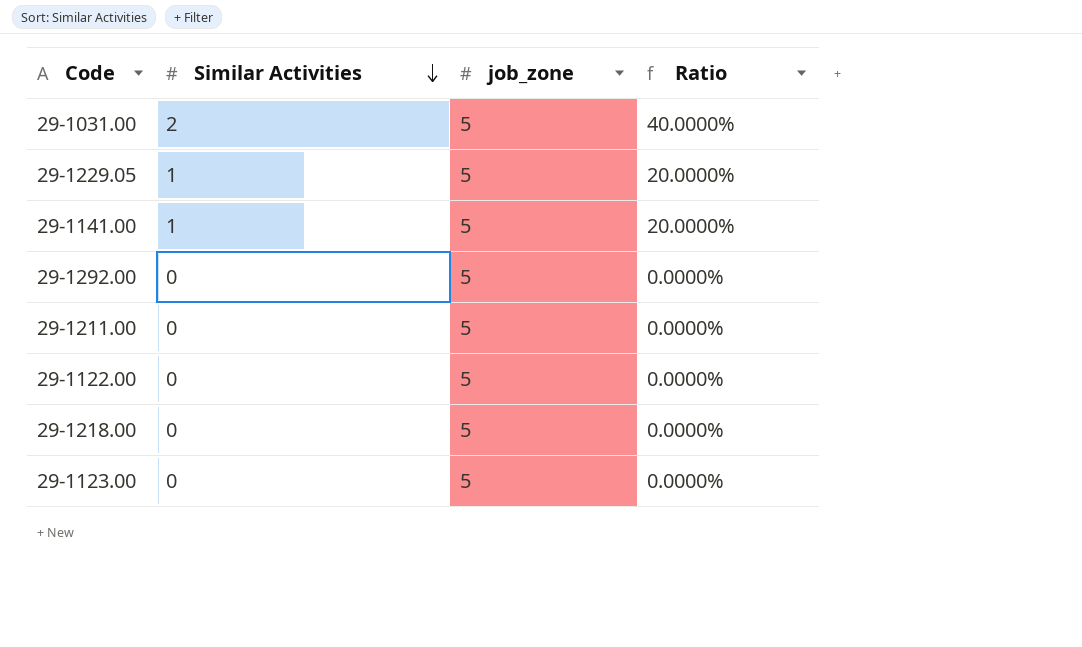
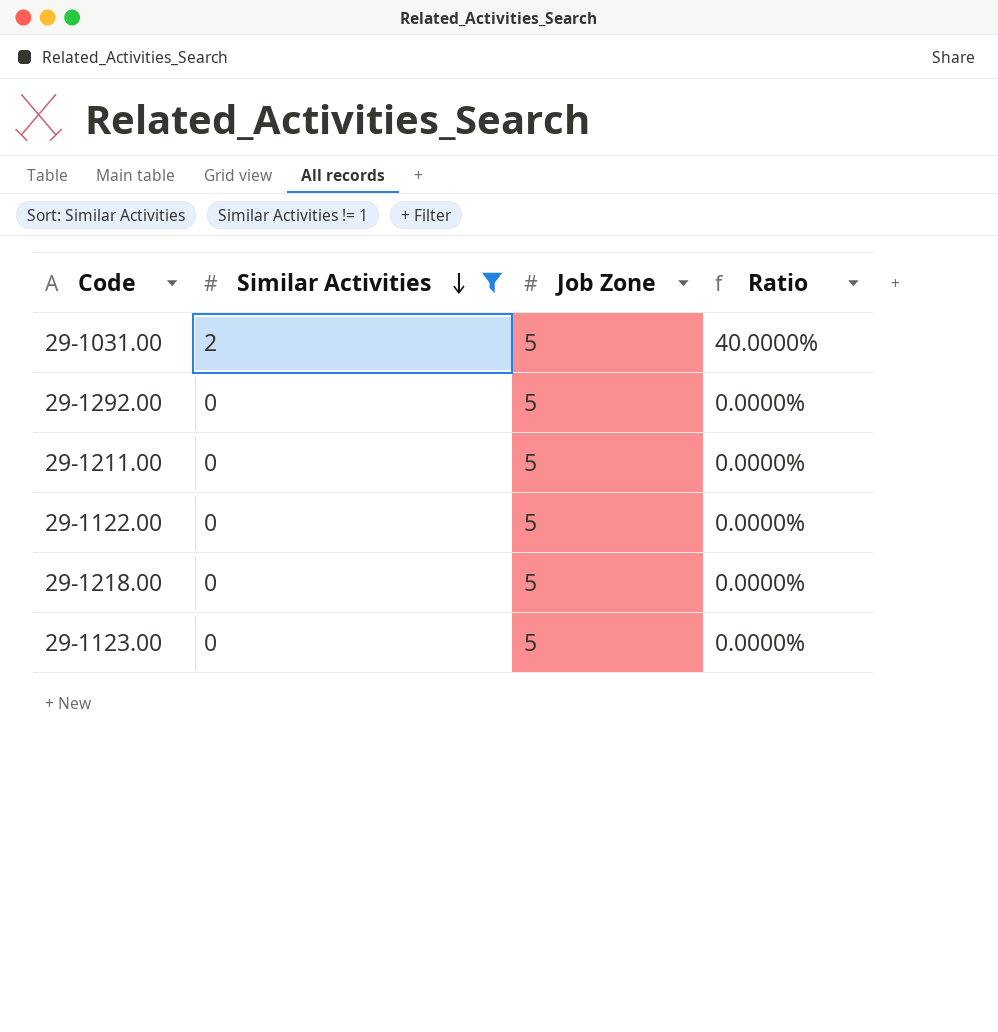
filter: none -> Similar Activities != 1
column name: job_zone -> Job Zone

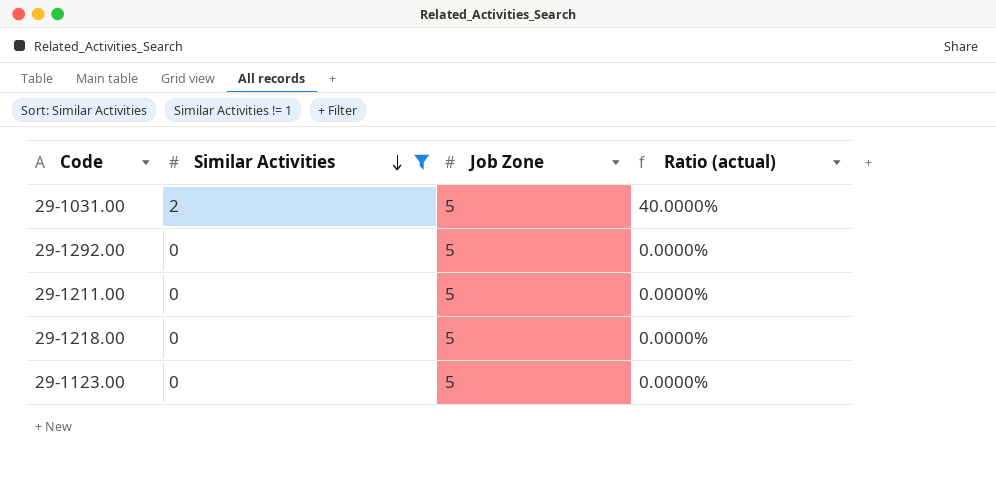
column name: Ratio -> Ratio (actual)
row 29-1122.00: 0 | 5 | 0.0000% -> none

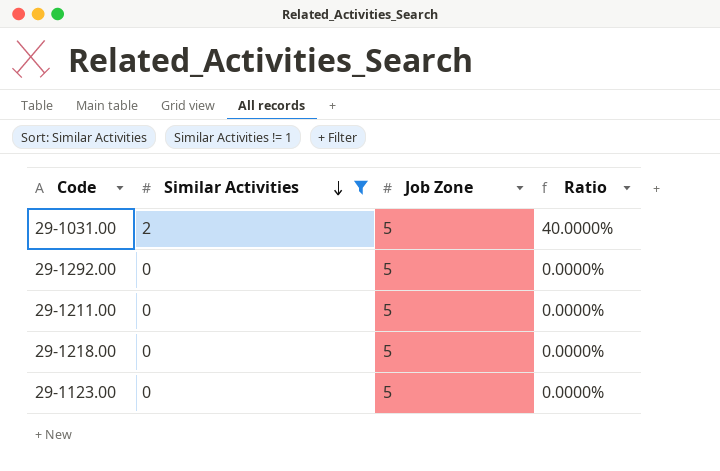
column name: Ratio (actual) -> Ratio

